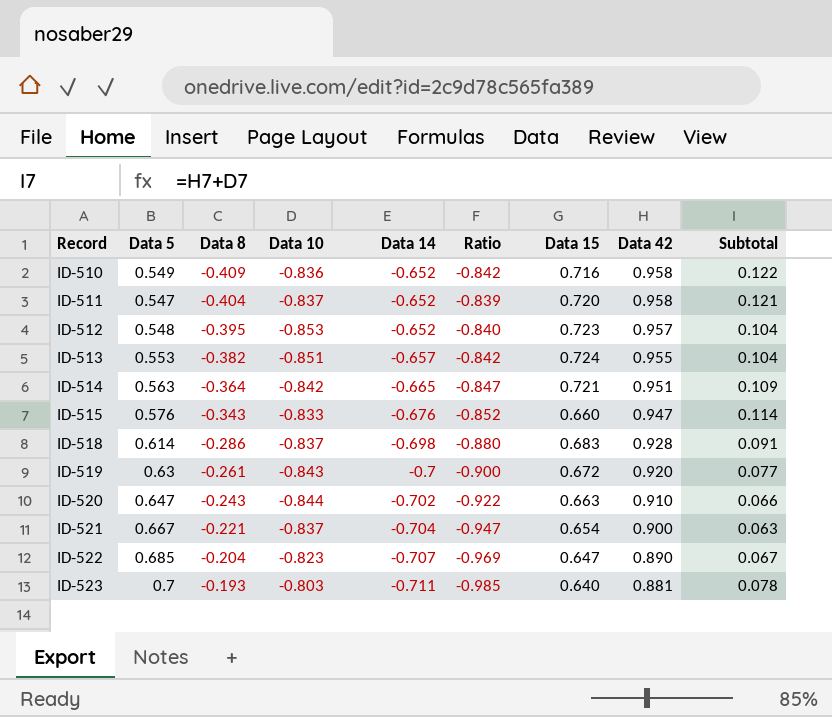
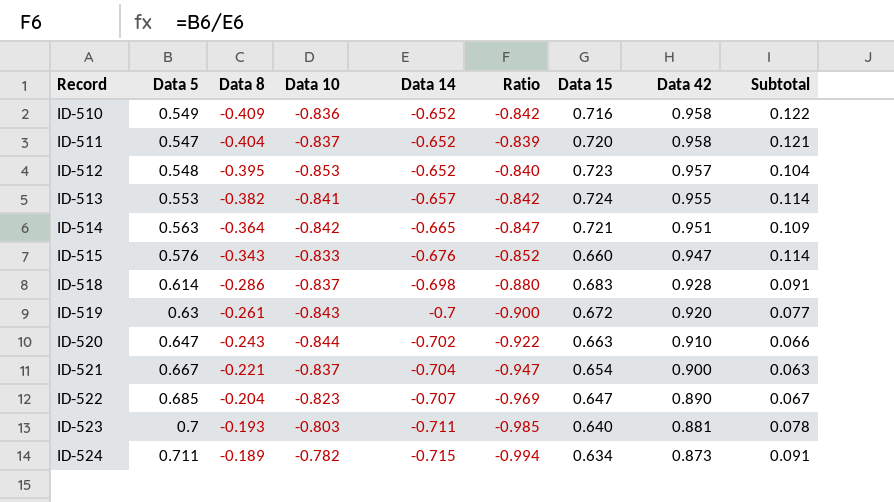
ID-513 | Data 10: -0.851 -> -0.841
ID-513 | Subtotal: 0.104 -> 0.114
row ID-524: none -> 0.711 | -0.189 | -0.782 | -0.715 | -0.994 | 0.634 | 0.873 | 0.091

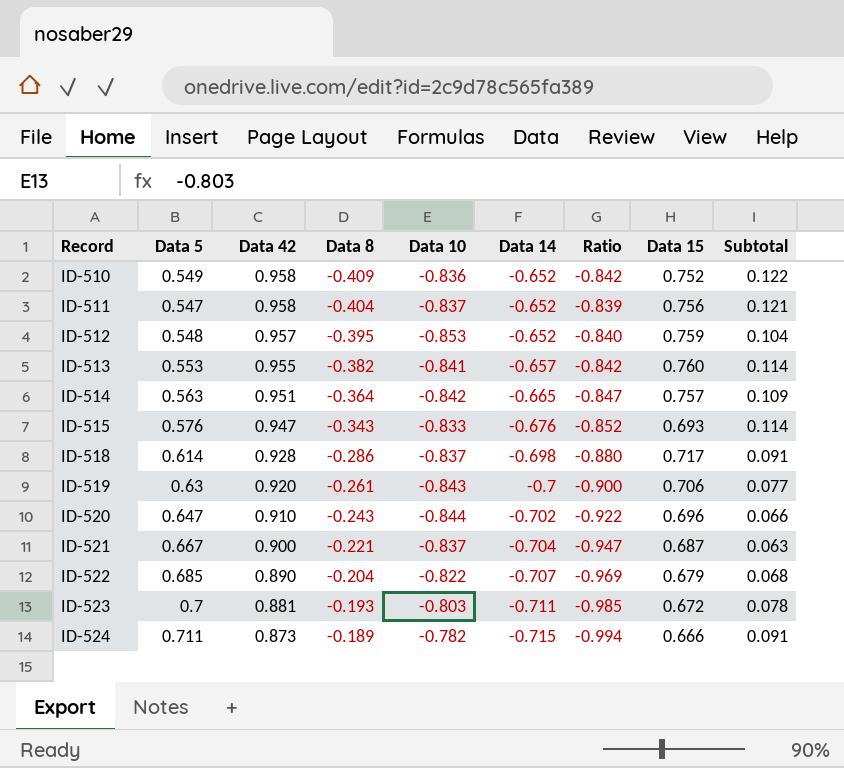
column Data 42 | position: 8 -> 3
ID-510 | Data 15: 0.716 -> 0.752
ID-511 | Data 15: 0.720 -> 0.756
ID-512 | Data 15: 0.723 -> 0.759
ID-513 | Data 15: 0.724 -> 0.760
ID-514 | Data 15: 0.721 -> 0.757
ID-515 | Data 15: 0.660 -> 0.693
ID-518 | Data 15: 0.683 -> 0.717
ID-519 | Data 15: 0.672 -> 0.706
ID-520 | Data 15: 0.663 -> 0.696
ID-521 | Data 15: 0.654 -> 0.687
ID-522 | Data 10: -0.823 -> -0.822
ID-522 | Data 15: 0.647 -> 0.679
ID-522 | Subtotal: 0.067 -> 0.068
ID-523 | Data 15: 0.640 -> 0.672
ID-524 | Data 15: 0.634 -> 0.666

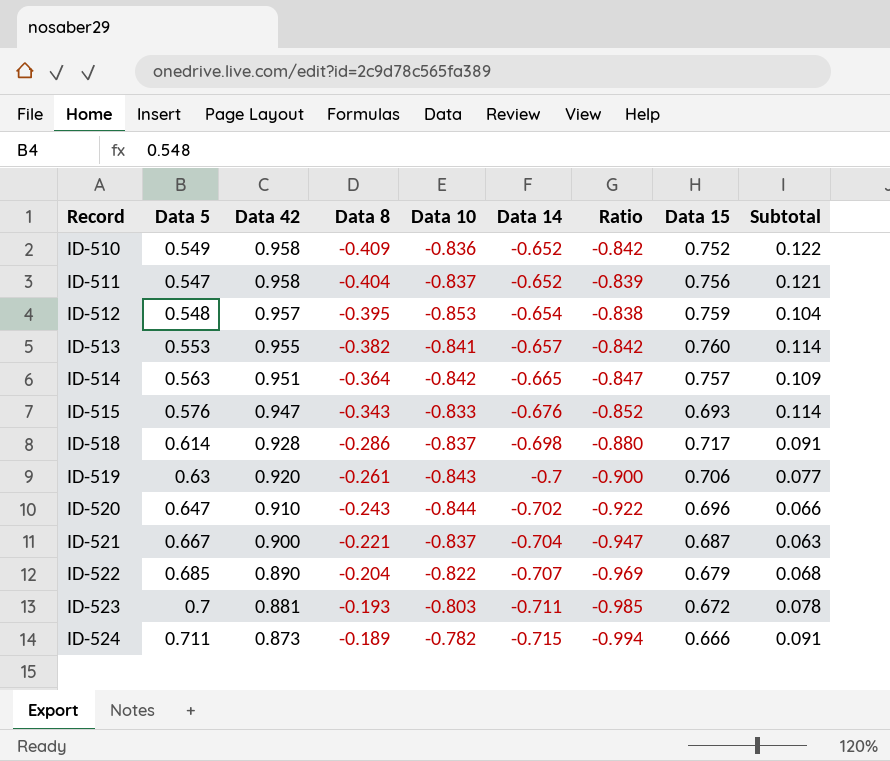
ID-512 | Data 14: -0.652 -> -0.654
ID-512 | Ratio: -0.840 -> -0.838

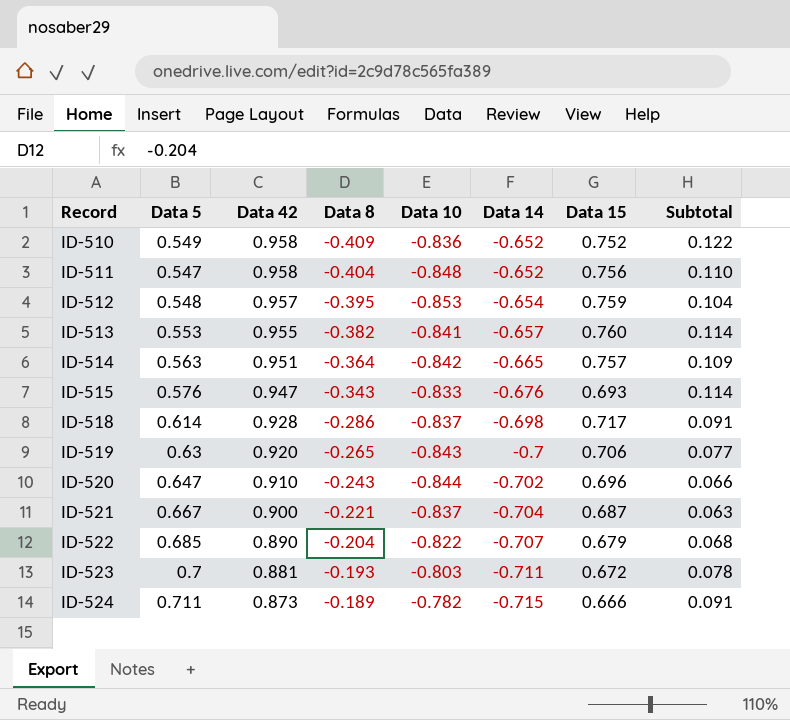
column Ratio | formula: [Data 5] / [Data 14] -> none
ID-511 | Data 10: -0.837 -> -0.848
ID-511 | Subtotal: 0.121 -> 0.110
ID-519 | Data 8: -0.261 -> -0.265

